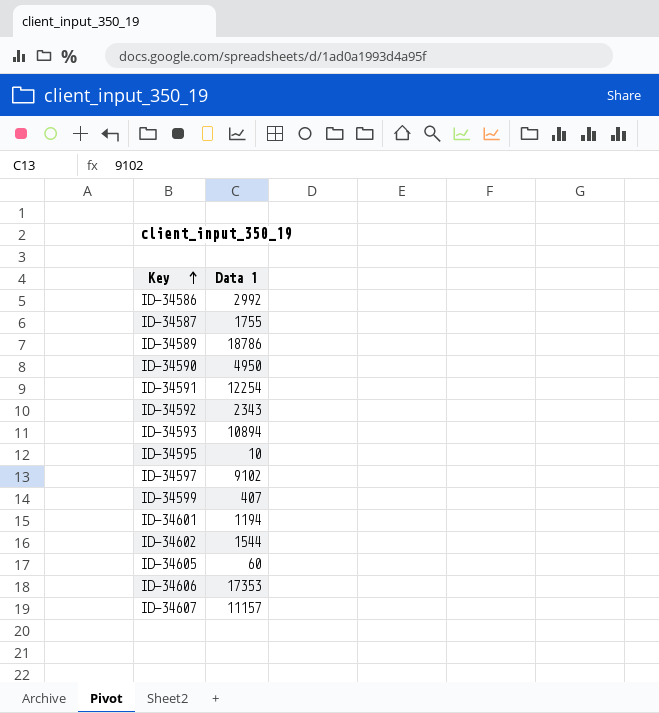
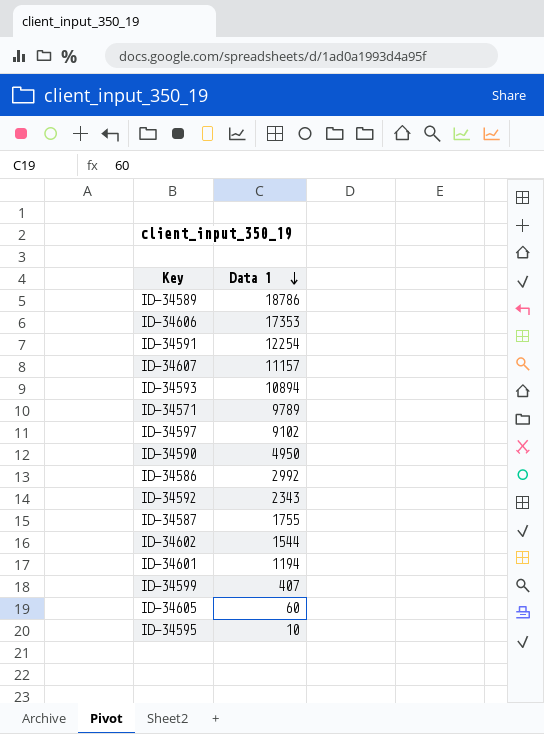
row order: Key ascending -> Data 1 descending
row ID-34571: none -> 9789

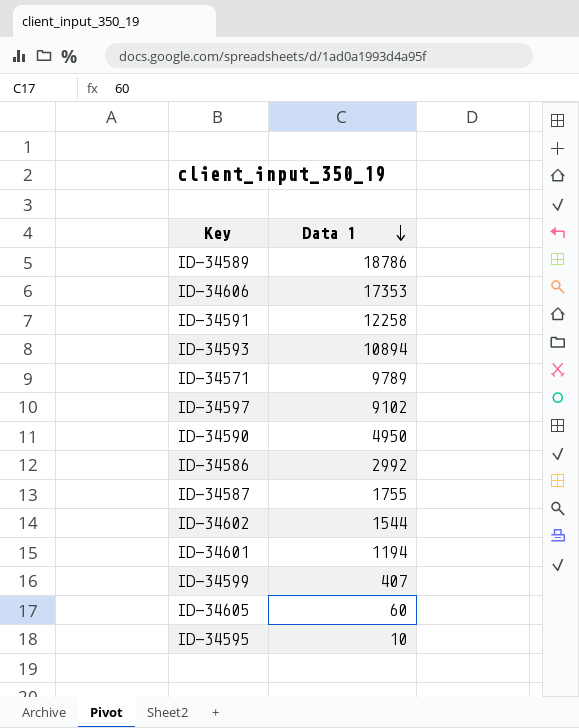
row ID-34607: 11157 -> none
row ID-34592: 2343 -> none
ID-34591 | Data 1: 12254 -> 12258

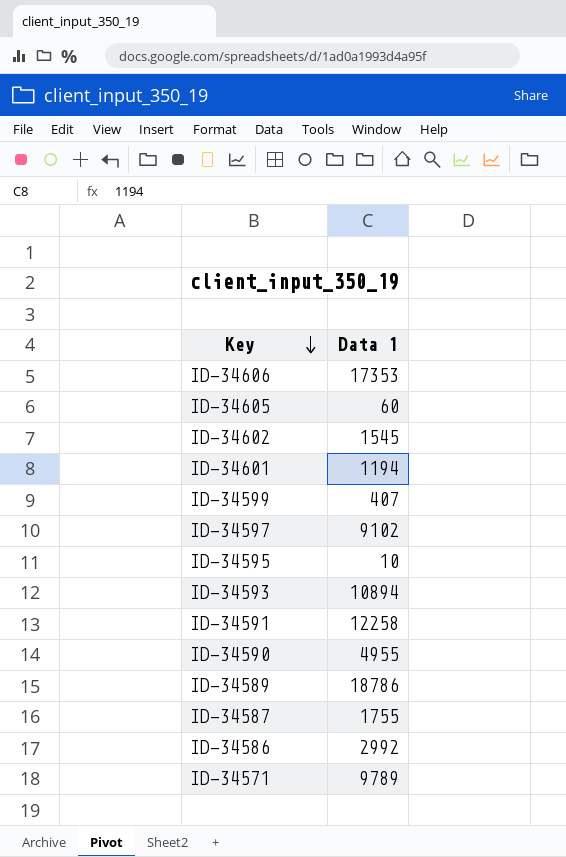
row order: Data 1 descending -> Key descending
ID-34602 | Data 1: 1544 -> 1545
ID-34590 | Data 1: 4950 -> 4955

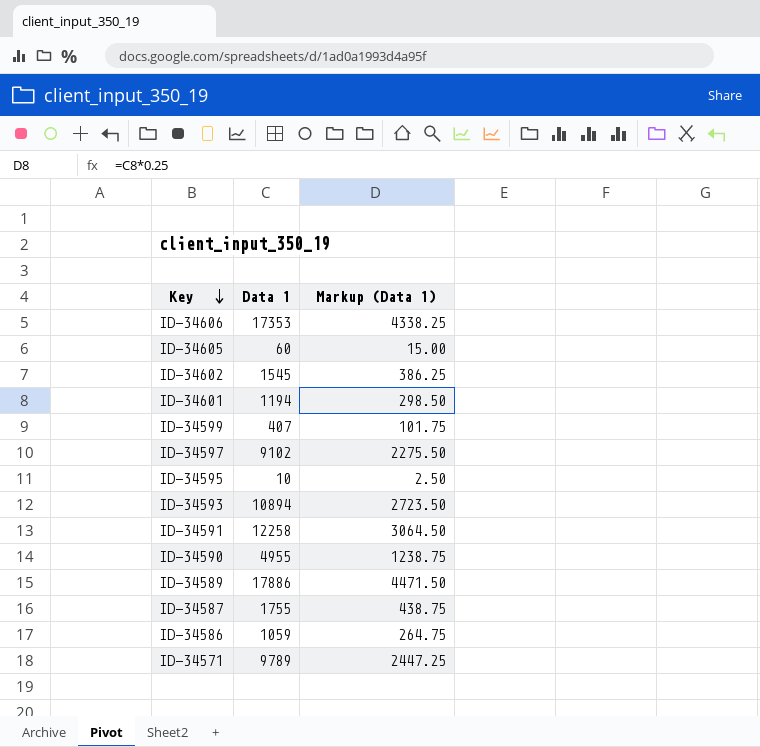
column Markup (Data 1) | formula: none -> [Data 1] * 0.25
ID-34589 | Data 1: 18786 -> 17886
ID-34586 | Data 1: 2992 -> 1059

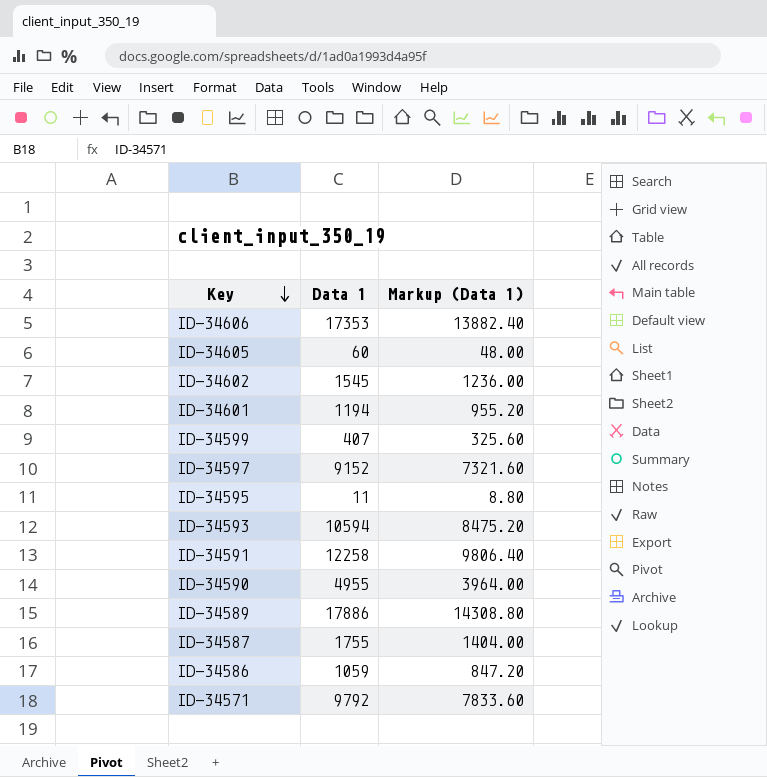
column Markup (Data 1) | formula: [Data 1] * 0.25 -> [Data 1] * 0.8
ID-34597 | Data 1: 9102 -> 9152
ID-34595 | Data 1: 10 -> 11
ID-34593 | Data 1: 10894 -> 10594
ID-34571 | Data 1: 9789 -> 9792

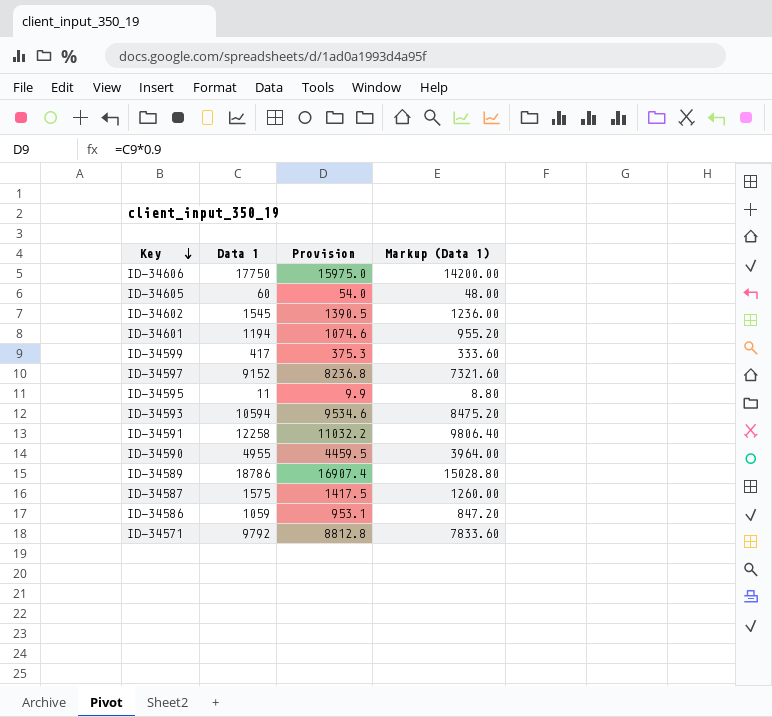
column Provision | formula: none -> [Data 1] * 0.9
ID-34606 | Data 1: 17353 -> 17750
ID-34606 | Markup (Data 1): 13882.40 -> 14200.00
ID-34599 | Data 1: 407 -> 417
ID-34599 | Markup (Data 1): 325.60 -> 333.60
ID-34589 | Data 1: 17886 -> 18786
ID-34589 | Markup (Data 1): 14308.80 -> 15028.80
ID-34587 | Data 1: 1755 -> 1575
ID-34587 | Markup (Data 1): 1404.00 -> 1260.00

